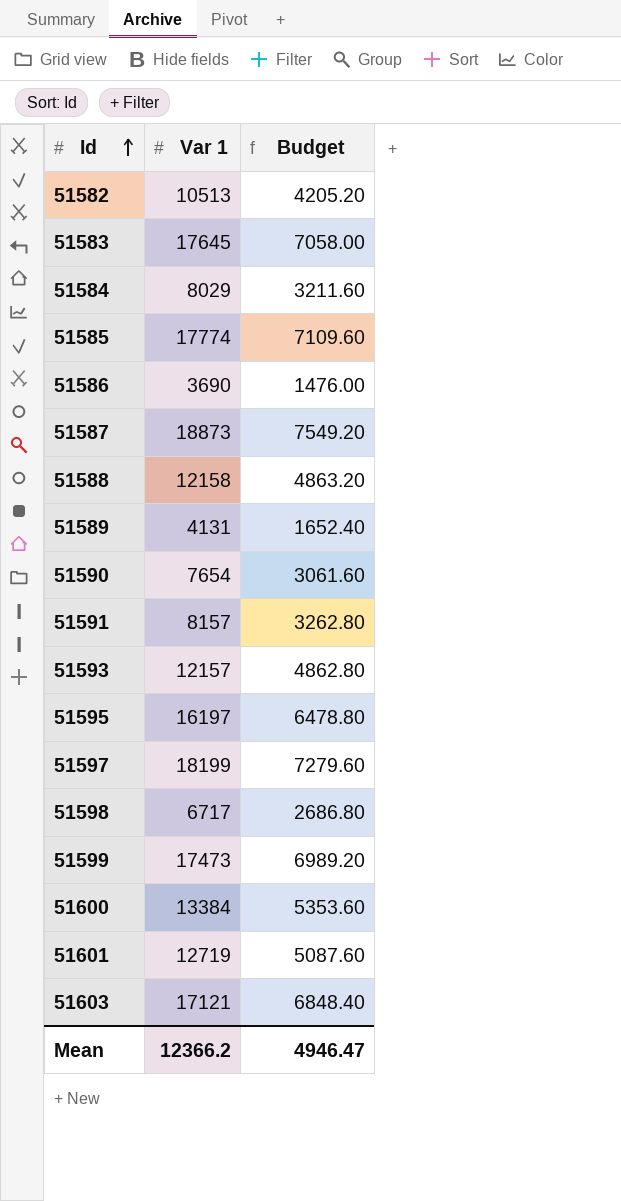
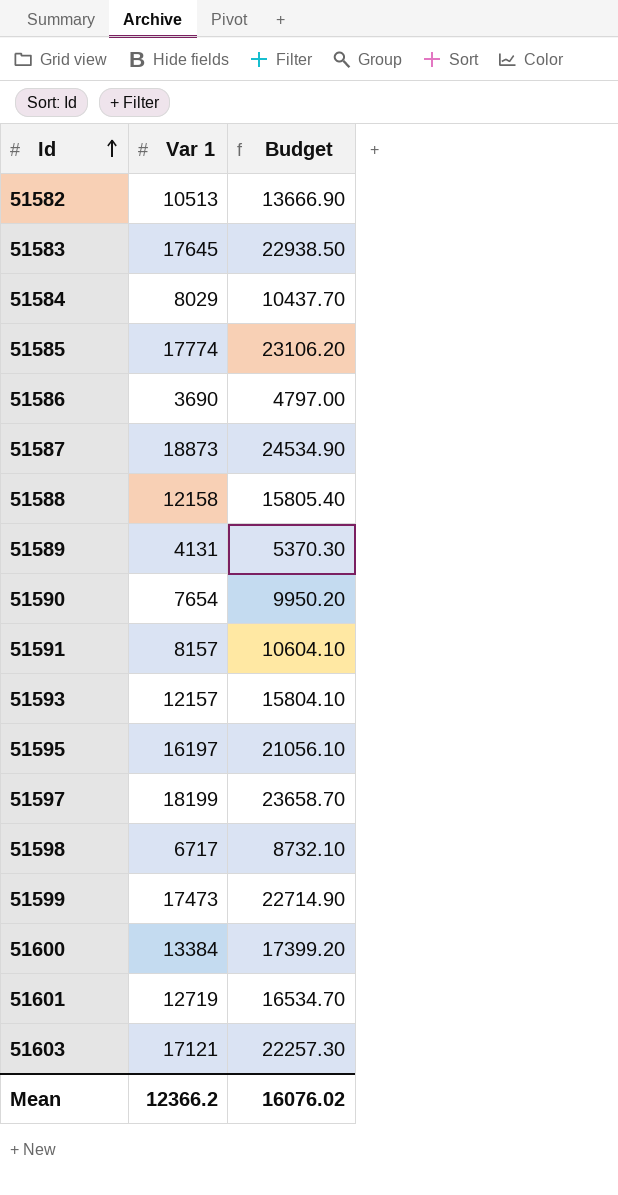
column Budget | formula: [Var 1] * 0.4 -> [Var 1] * 1.3
Mean | Budget: 4946.47 -> 16076.02

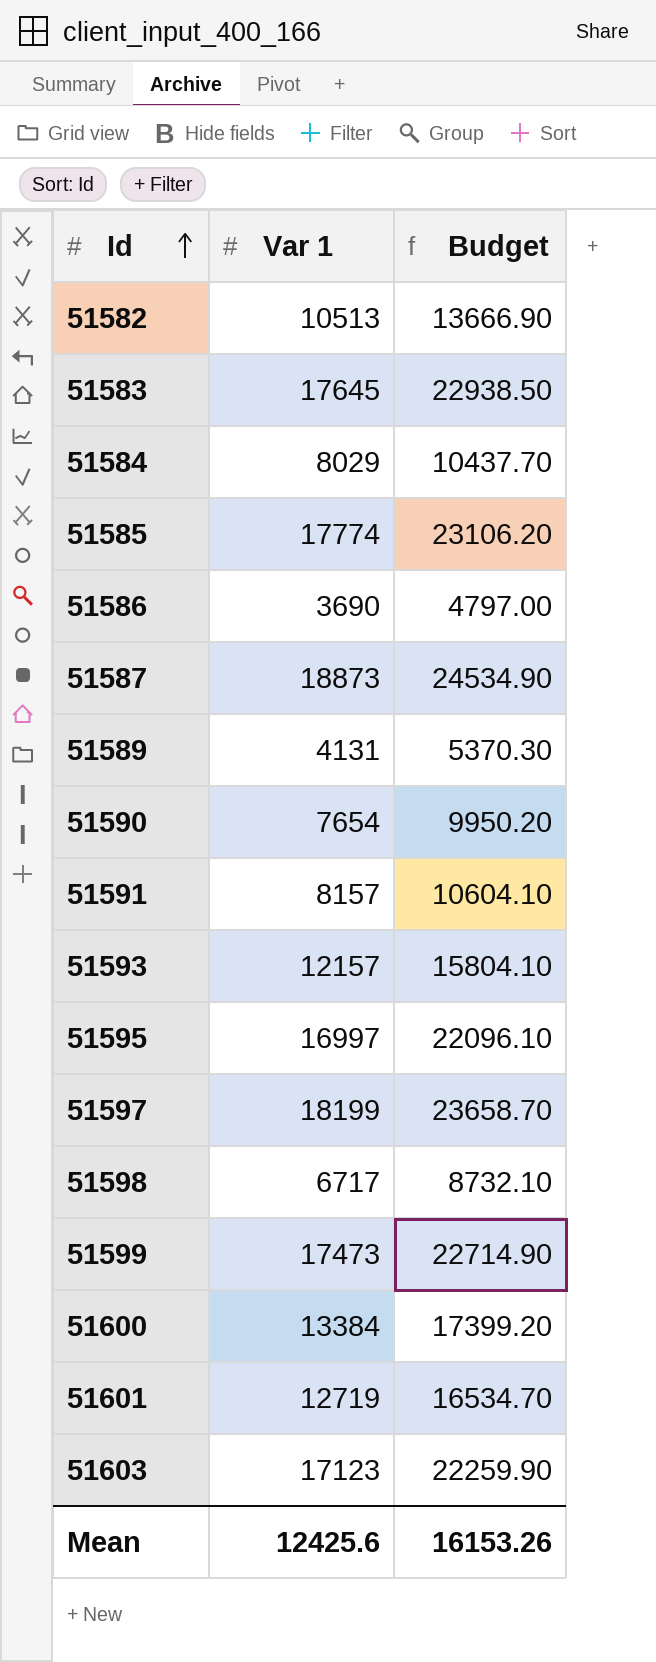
row 51588: 12158 | 15805.40 -> none
51595 | Var 1: 16197 -> 16997
51595 | Budget: 21056.10 -> 22096.10
51603 | Var 1: 17121 -> 17123
51603 | Budget: 22257.30 -> 22259.90
Mean | Var 1: 12366.2 -> 12425.6
Mean | Budget: 16076.02 -> 16153.26

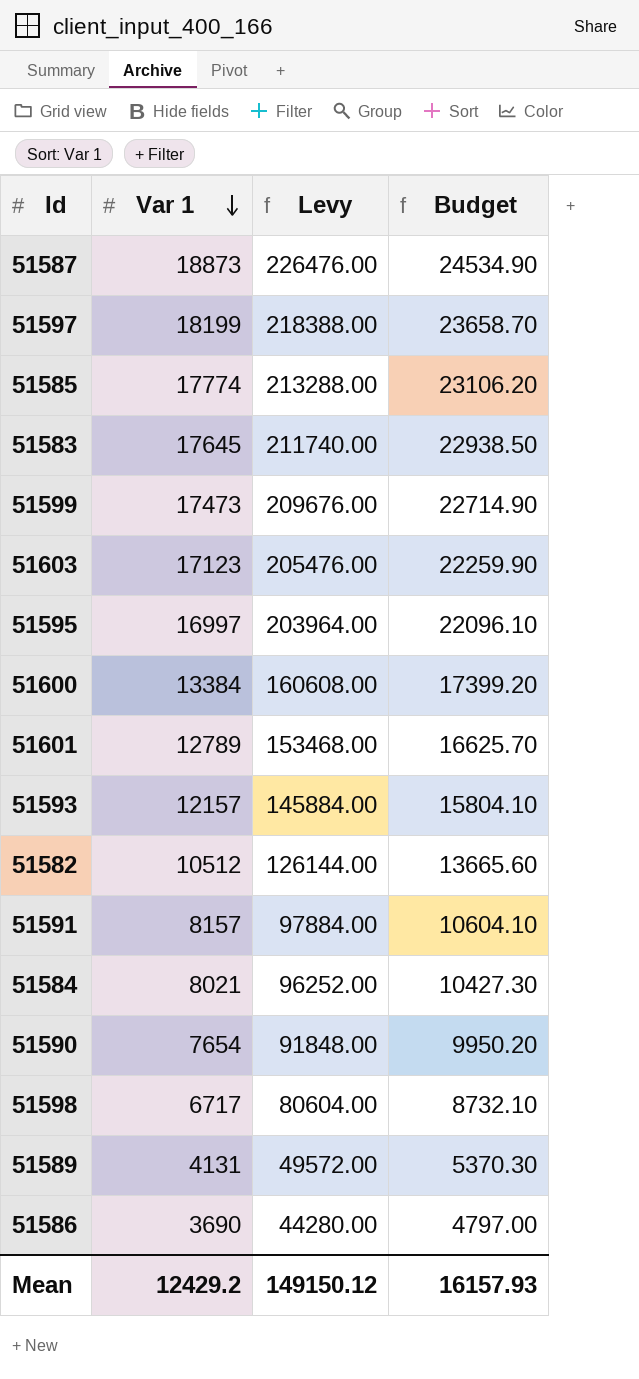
row order: Id ascending -> Var 1 descending
column Levy | formula: none -> [Var 1] * 12
51601 | Var 1: 12719 -> 12789
51601 | Budget: 16534.70 -> 16625.70
51582 | Var 1: 10513 -> 10512
51582 | Budget: 13666.90 -> 13665.60
51584 | Var 1: 8029 -> 8021
51584 | Budget: 10437.70 -> 10427.30
Mean | Var 1: 12425.6 -> 12429.2
Mean | Budget: 16153.26 -> 16157.93

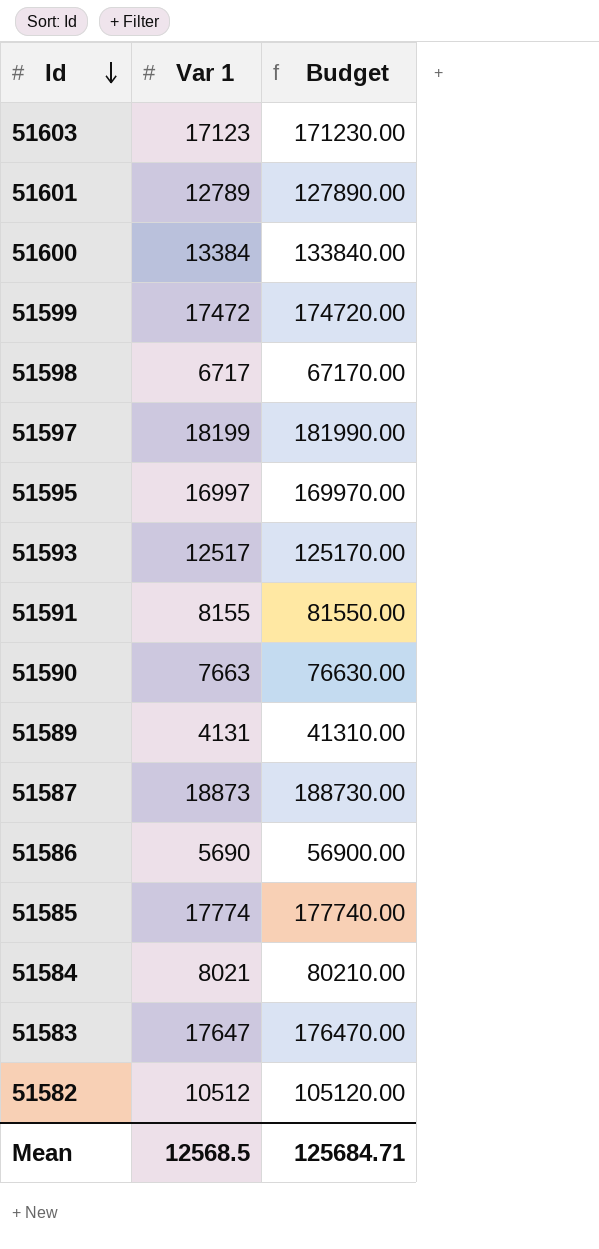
row order: Var 1 descending -> Id descending
column Levy | formula: [Var 1] * 12 -> none
column Budget | formula: [Var 1] * 1.3 -> [Var 1] * 10
51599 | Var 1: 17473 -> 17472
51593 | Var 1: 12157 -> 12517
51591 | Var 1: 8157 -> 8155
51590 | Var 1: 7654 -> 7663
51586 | Var 1: 3690 -> 5690
51583 | Var 1: 17645 -> 17647
Mean | Var 1: 12429.2 -> 12568.5
Mean | Budget: 16157.93 -> 125684.71

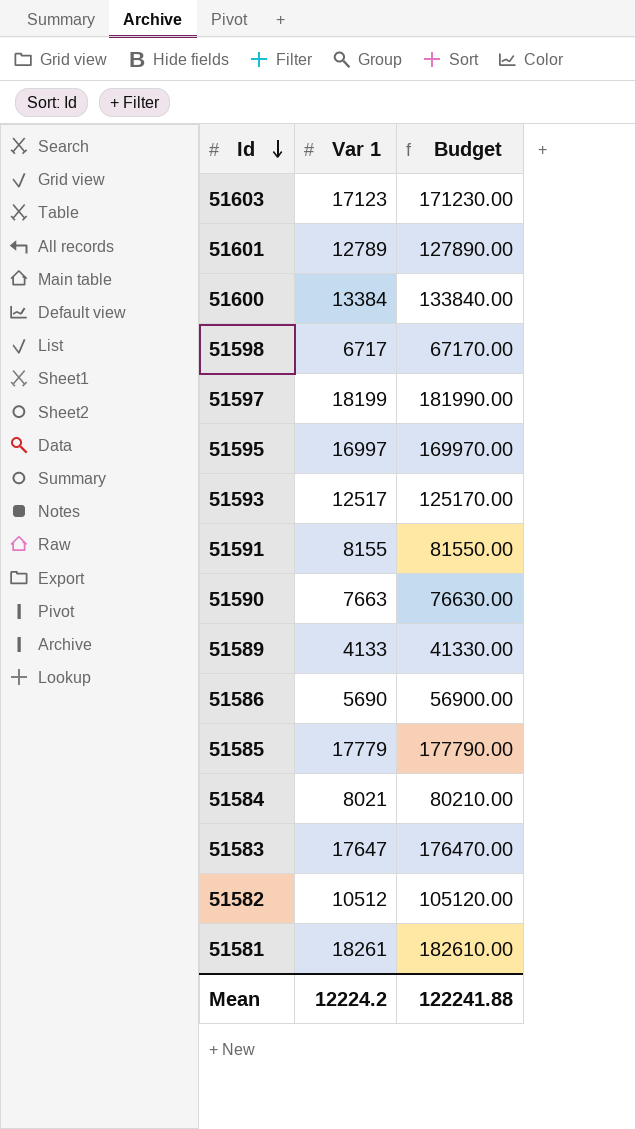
row 51599: 17472 | 174720.00 -> none
row 51587: 18873 | 188730.00 -> none
51589 | Var 1: 4131 -> 4133
51589 | Budget: 41310.00 -> 41330.00
51585 | Var 1: 17774 -> 17779
51585 | Budget: 177740.00 -> 177790.00
row 51581: none -> 18261 | 182610.00
Mean | Var 1: 12568.5 -> 12224.2
Mean | Budget: 125684.71 -> 122241.88

